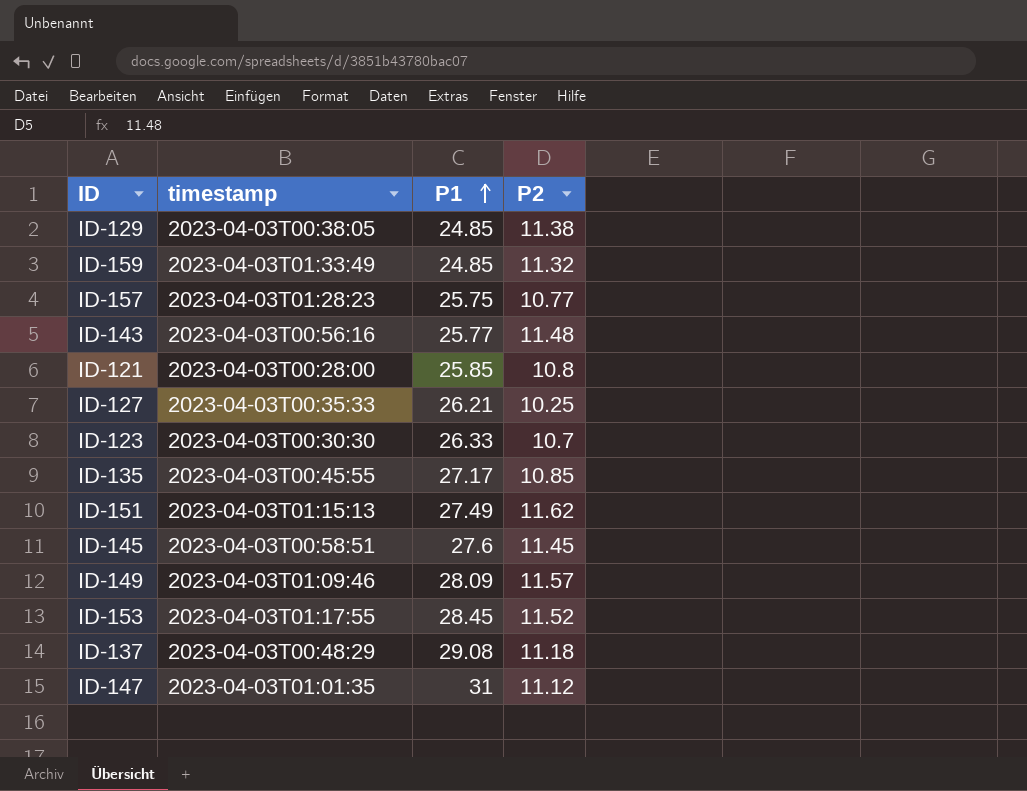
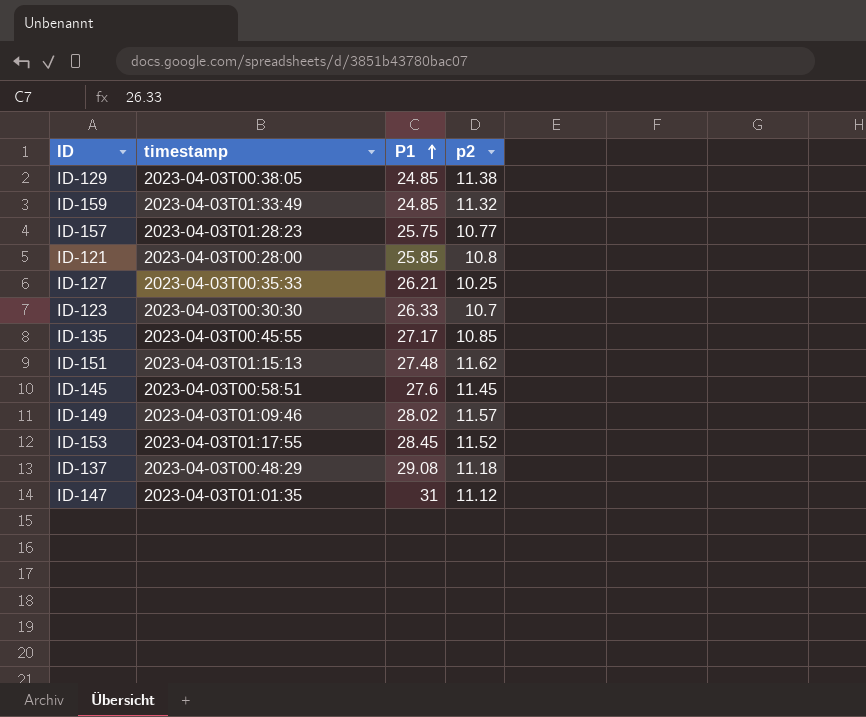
column name: P2 -> p2
row ID-143: 2023-04-03T00:56:16 | 25.77 | 11.48 -> none
ID-151 | P1: 27.49 -> 27.48
ID-149 | P1: 28.09 -> 28.02

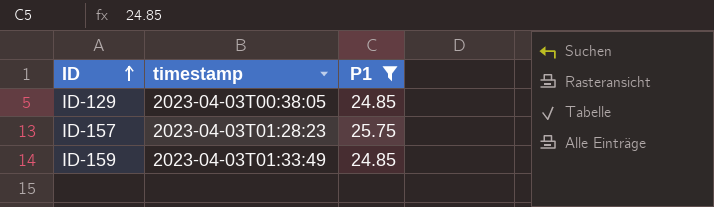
filter: none -> P1 <= 25.75
row order: P1 ascending -> ID ascending
column p2 | position: 4 -> none

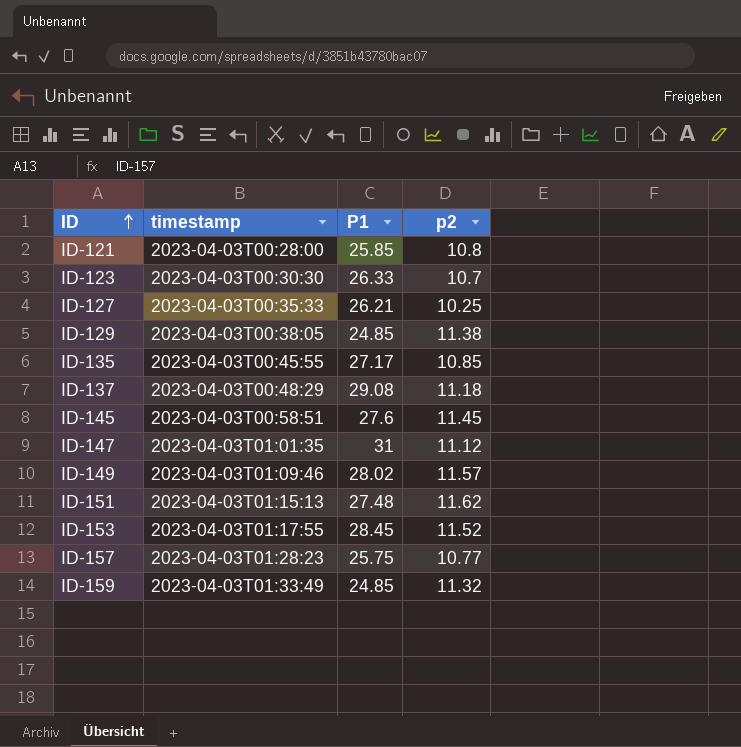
filter: P1 <= 25.75 -> none
column p2 | position: none -> 4

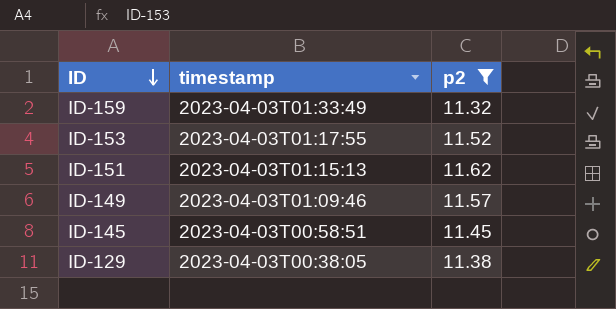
filter: none -> p2 >= 11.32
row order: ID ascending -> ID descending
column P1 | position: 3 -> none

